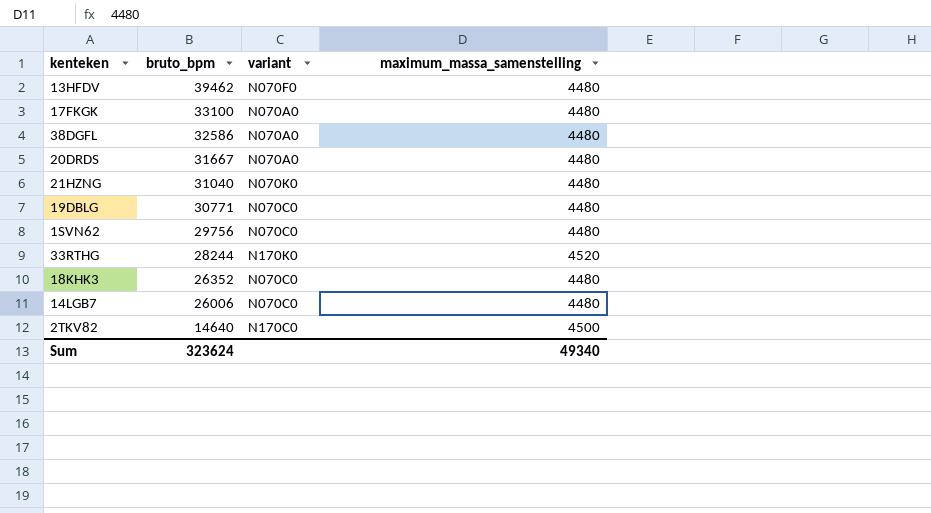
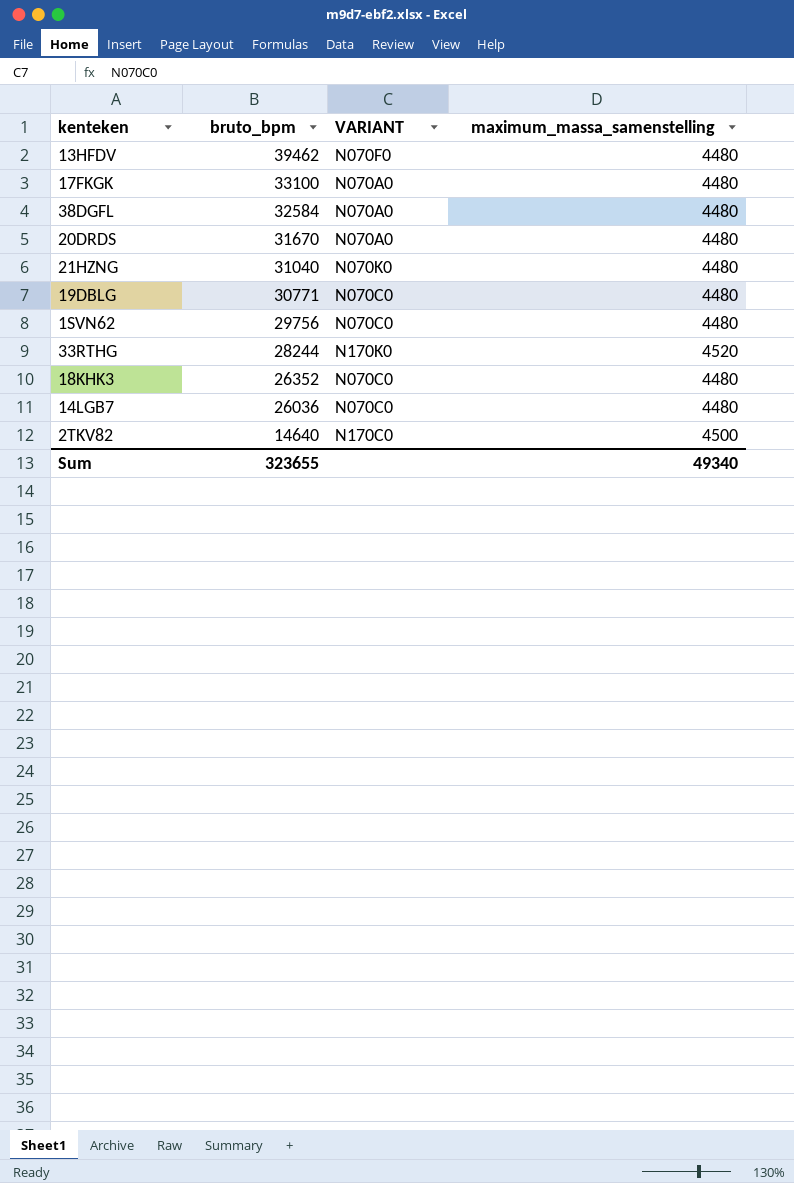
column name: variant -> VARIANT
38DGFL | bruto_bpm: 32586 -> 32584
20DRDS | bruto_bpm: 31667 -> 31670
14LGB7 | bruto_bpm: 26006 -> 26036
Sum | bruto_bpm: 323624 -> 323655

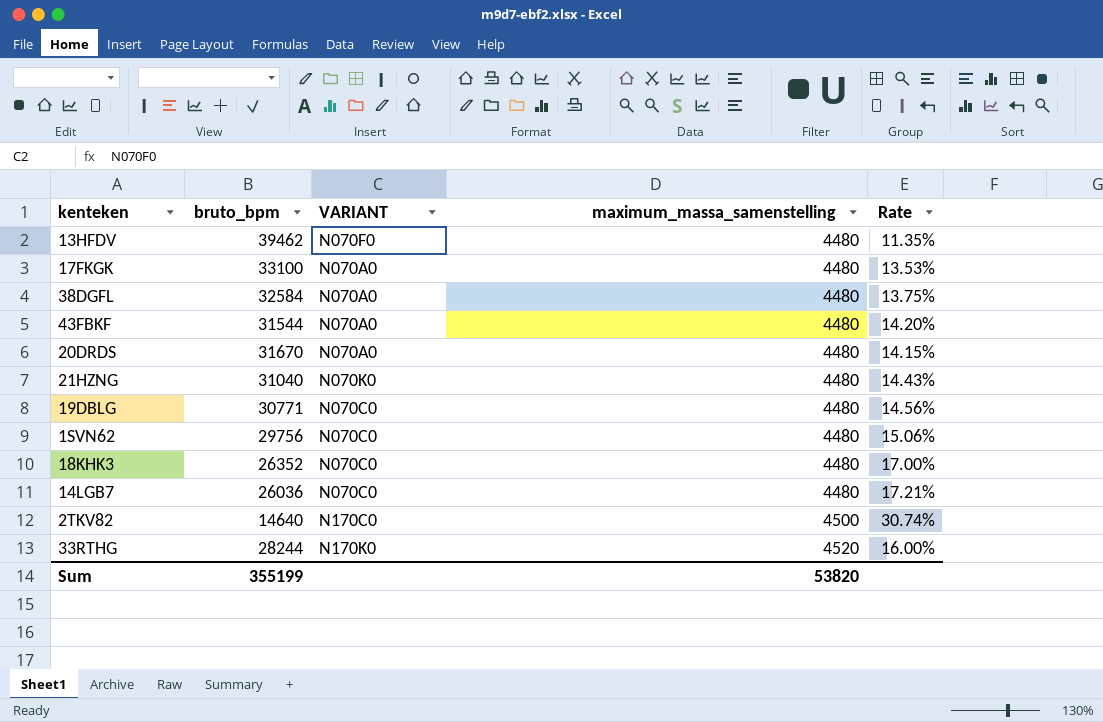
row order: bruto_bpm descending -> maximum_massa_samenstelling ascending
column Rate | formula: none -> [maximum_massa_samenstelling] / [bruto_bpm]
row 43FBKF: none -> 31544 | N070A0 | 4480 | 14.20%
Sum | bruto_bpm: 323655 -> 355199
Sum | maximum_massa_samenstelling: 49340 -> 53820

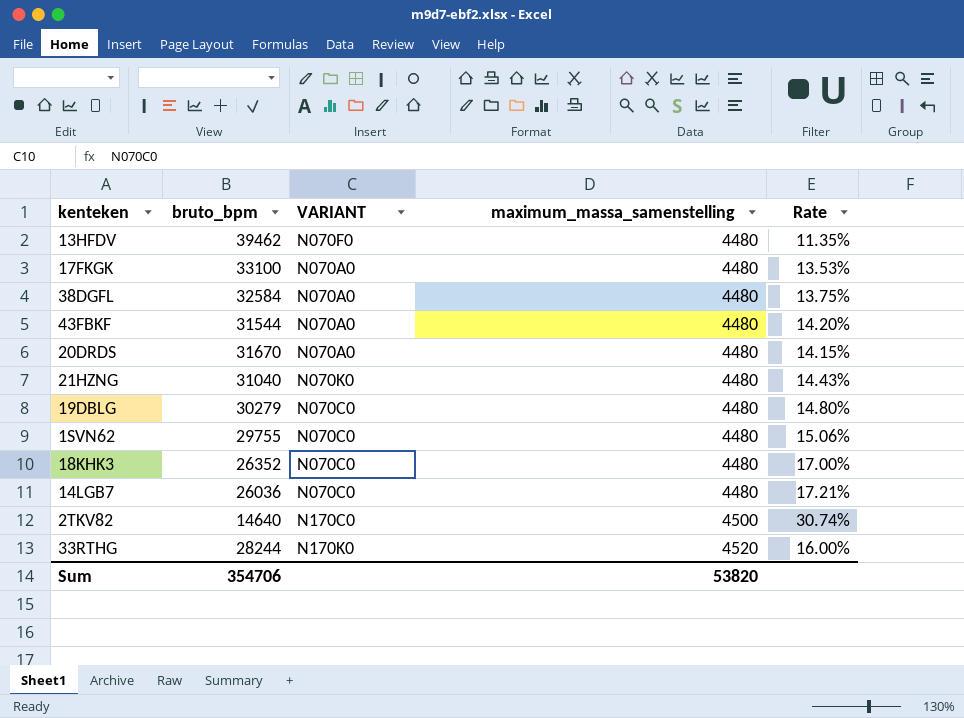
19DBLG | bruto_bpm: 30771 -> 30279
19DBLG | Rate: 14.56% -> 14.80%
1SVN62 | bruto_bpm: 29756 -> 29755
Sum | bruto_bpm: 355199 -> 354706

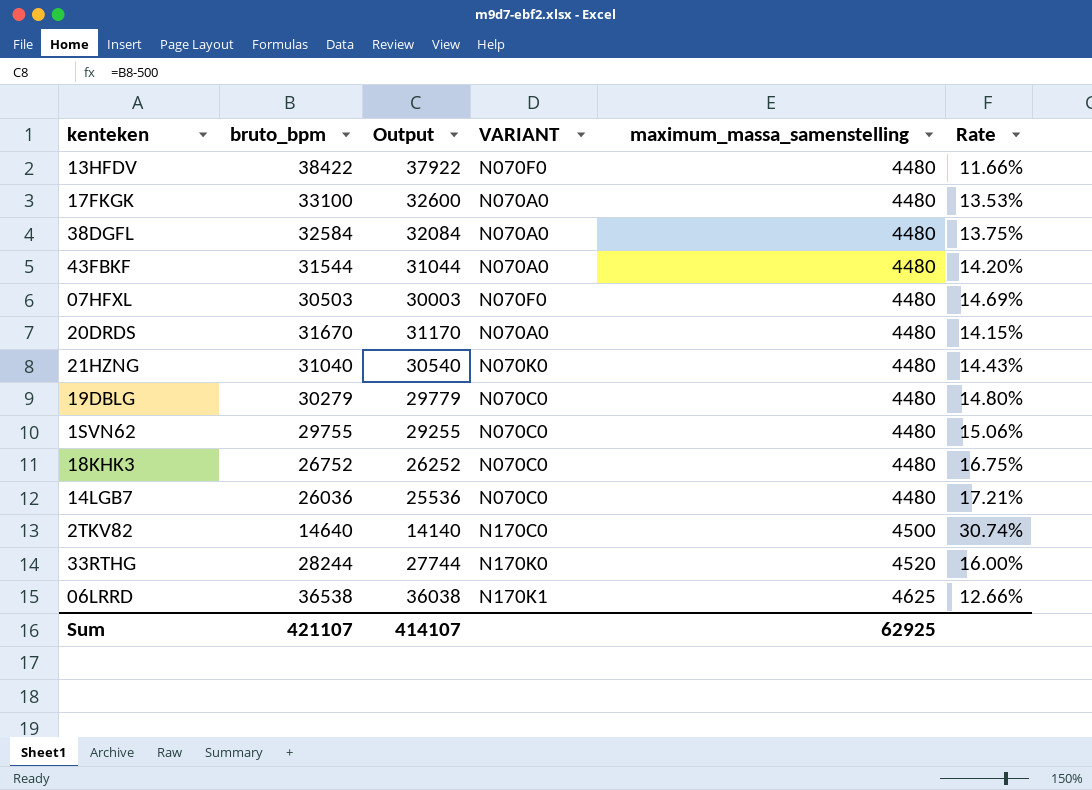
column Output | formula: none -> [bruto_bpm] - 500
13HFDV | bruto_bpm: 39462 -> 38422
13HFDV | Rate: 11.35% -> 11.66%
row 07HFXL: none -> 30503 | 30003 | N070F0 | 4480 | 14.69%
18KHK3 | bruto_bpm: 26352 -> 26752
18KHK3 | Rate: 17.00% -> 16.75%
row 06LRRD: none -> 36538 | 36038 | N170K1 | 4625 | 12.66%
Sum | bruto_bpm: 354706 -> 421107
Sum | maximum_massa_samenstelling: 53820 -> 62925

